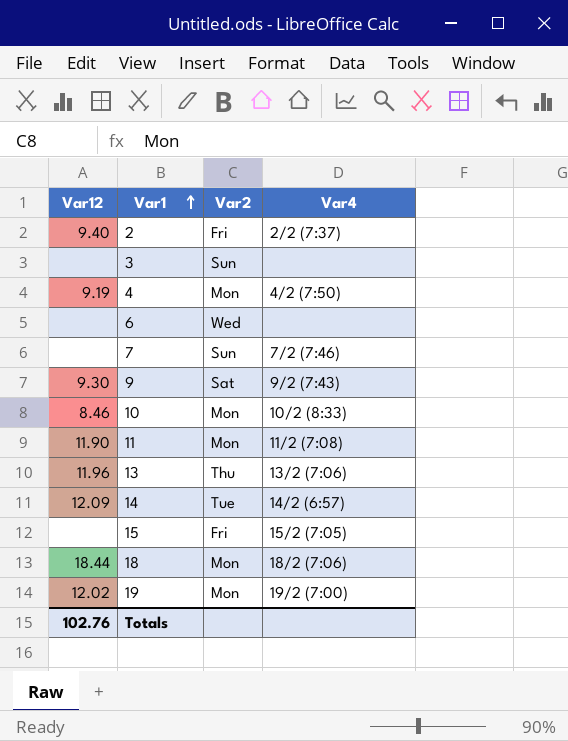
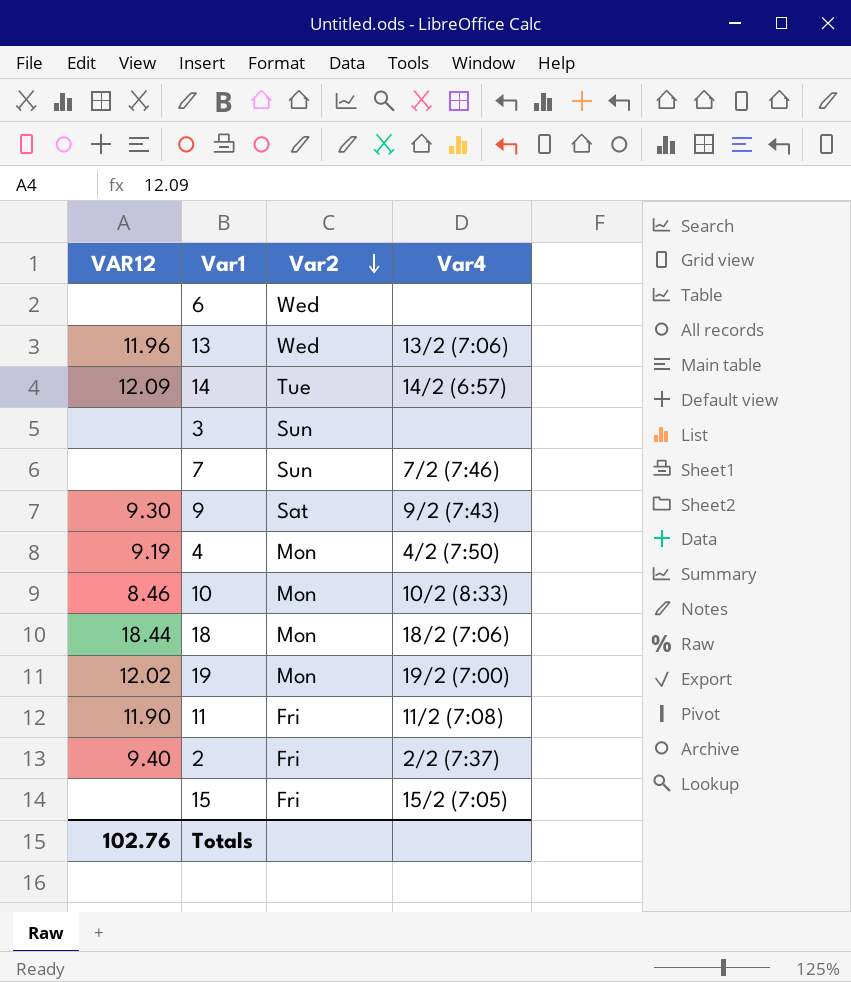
row order: Var1 ascending -> Var2 descending
column name: Var12 -> VAR12
13 | Var2: Thu -> Wed
11 | Var2: Mon -> Fri

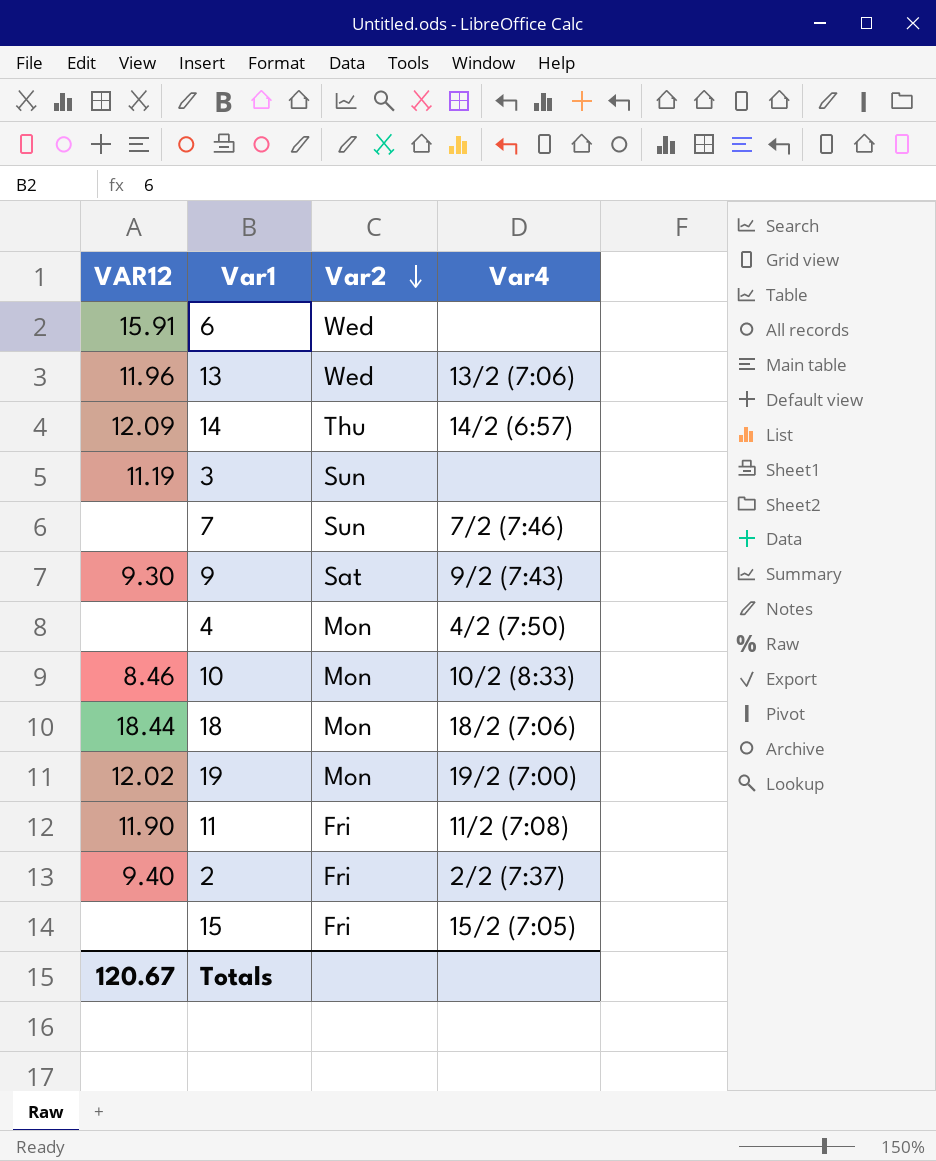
6 | VAR12: none -> 15.91
14 | Var2: Tue -> Thu
3 | VAR12: none -> 11.19
4 | VAR12: 9.19 -> none
Totals | VAR12: 102.76 -> 120.67

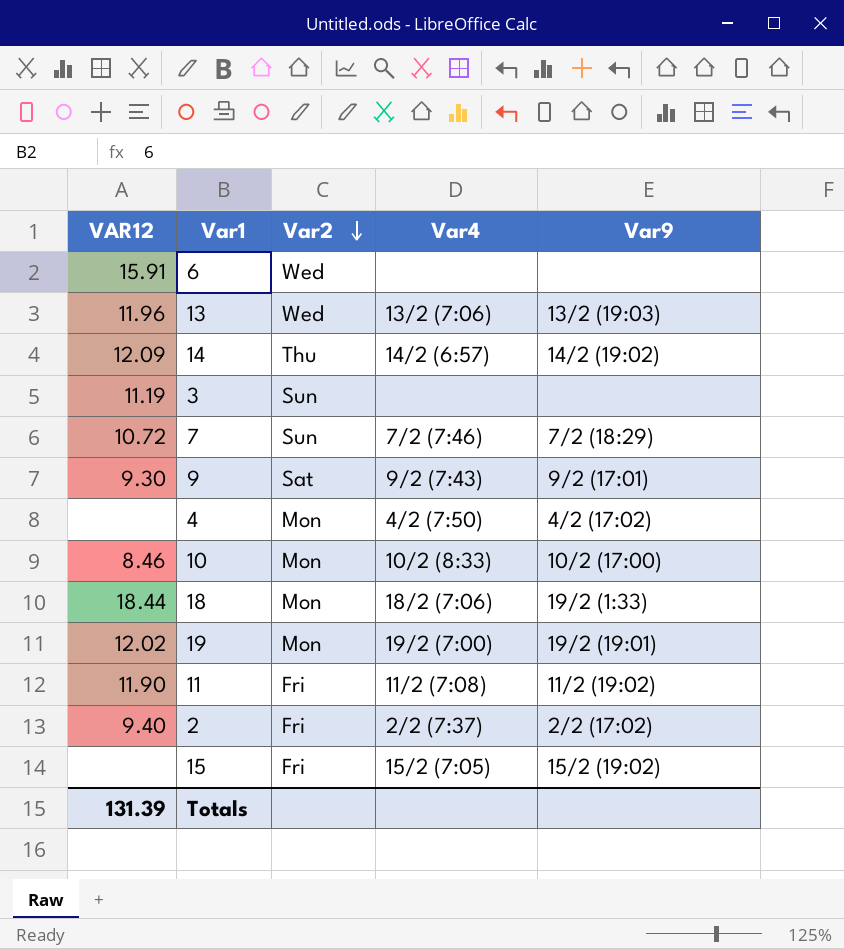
column Var9 | position: none -> 5
7 | VAR12: none -> 10.72
Totals | VAR12: 120.67 -> 131.39

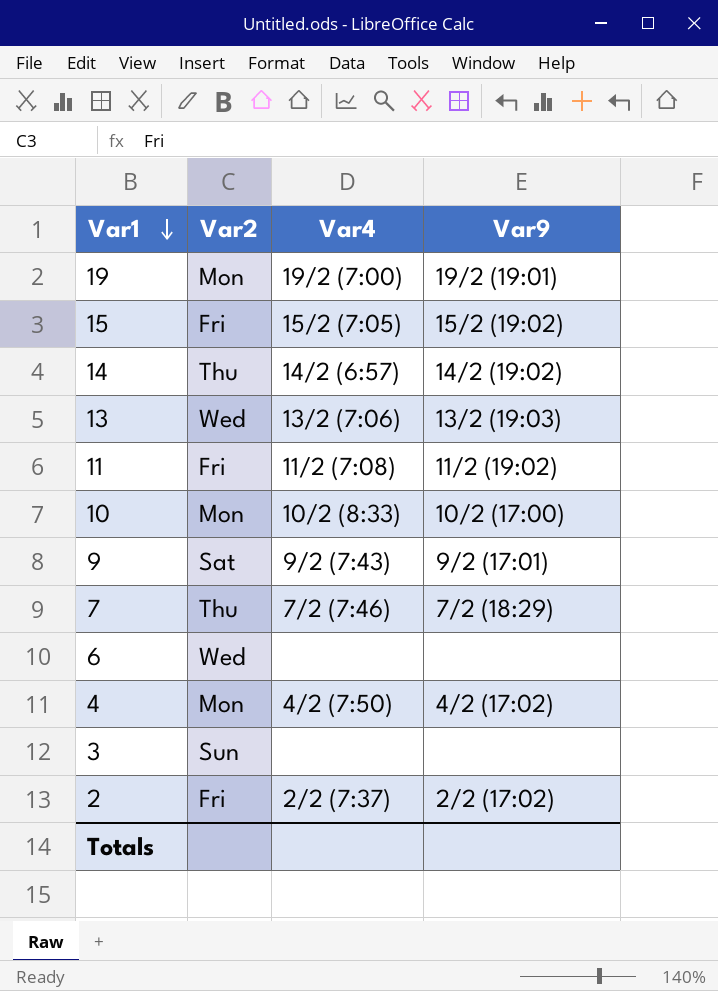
row order: Var2 descending -> Var1 descending
column VAR12 | position: 1 -> none
row 18: 18.44 | Mon | 18/2 (7:06) | 19/2 (1:33) -> none
7 | Var2: Sun -> Thu

